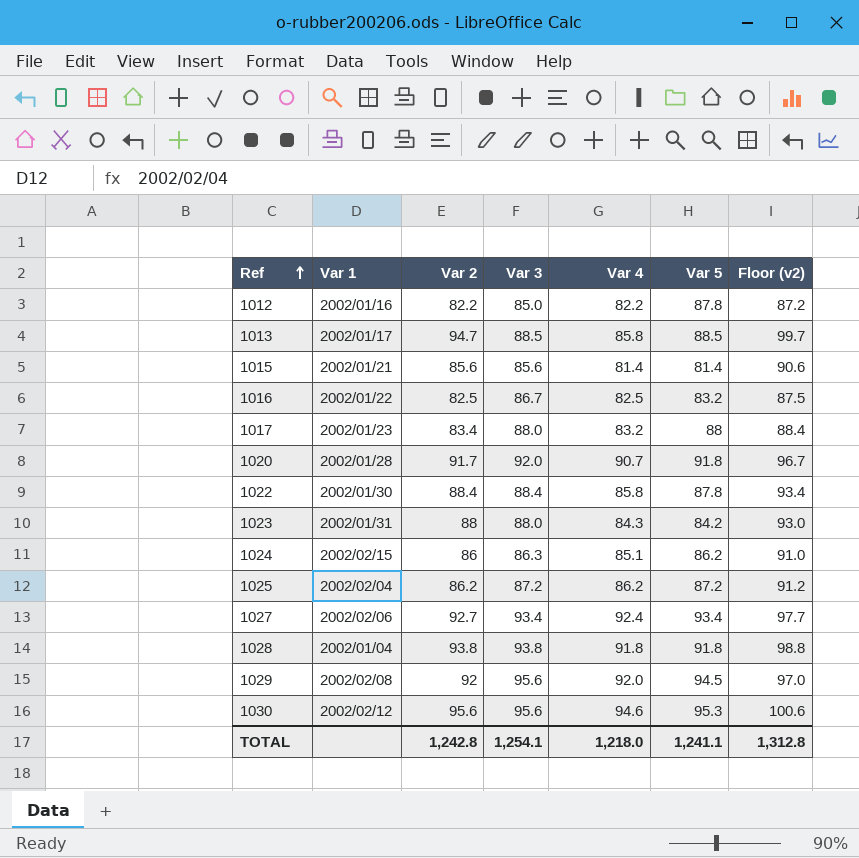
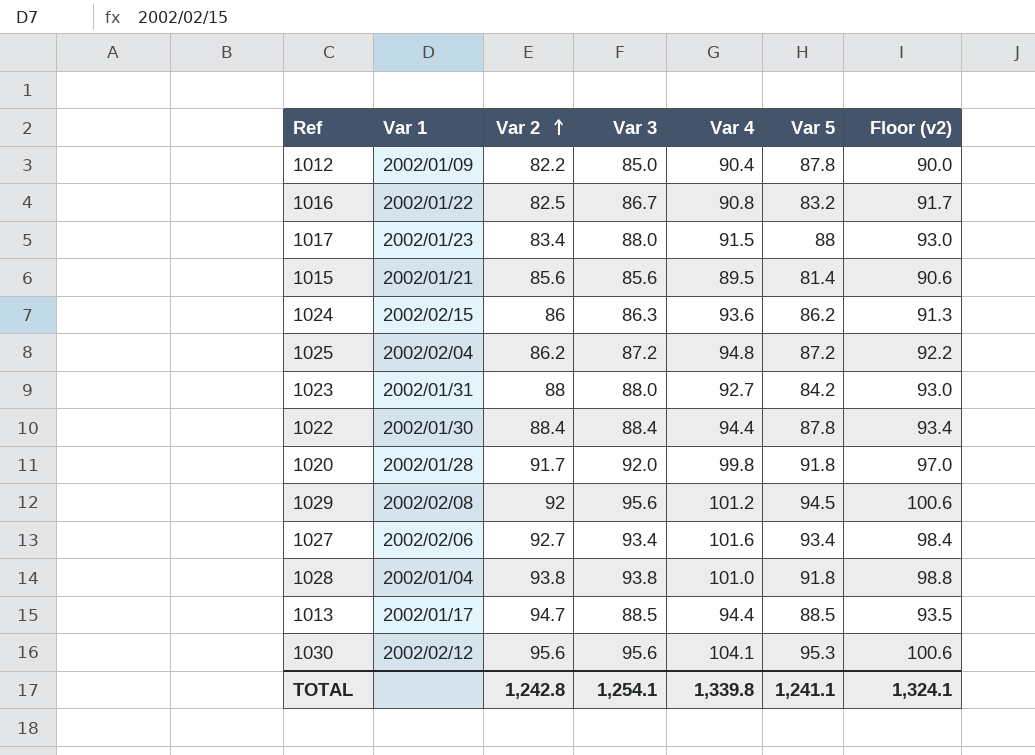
row order: Ref ascending -> Var 2 ascending
column Floor (v2) | formula: [Var 2] + 5 -> [Var 3] + 5
1012 | Var 1: 2002/01/16 -> 2002/01/09
1012 | Var 4: 82.2 -> 90.4
1016 | Var 4: 82.5 -> 90.8
1017 | Var 4: 83.2 -> 91.5
1015 | Var 4: 81.4 -> 89.5
1024 | Var 4: 85.1 -> 93.6
1025 | Var 4: 86.2 -> 94.8
1023 | Var 4: 84.3 -> 92.7
1022 | Var 4: 85.8 -> 94.4
1020 | Var 4: 90.7 -> 99.8
1029 | Var 4: 92.0 -> 101.2
1027 | Var 4: 92.4 -> 101.6
1028 | Var 4: 91.8 -> 101.0
1013 | Var 4: 85.8 -> 94.4
1030 | Var 4: 94.6 -> 104.1
TOTAL | Var 4: 1,218.0 -> 1,339.8
TOTAL | Floor (v2): 1,312.8 -> 1,324.1

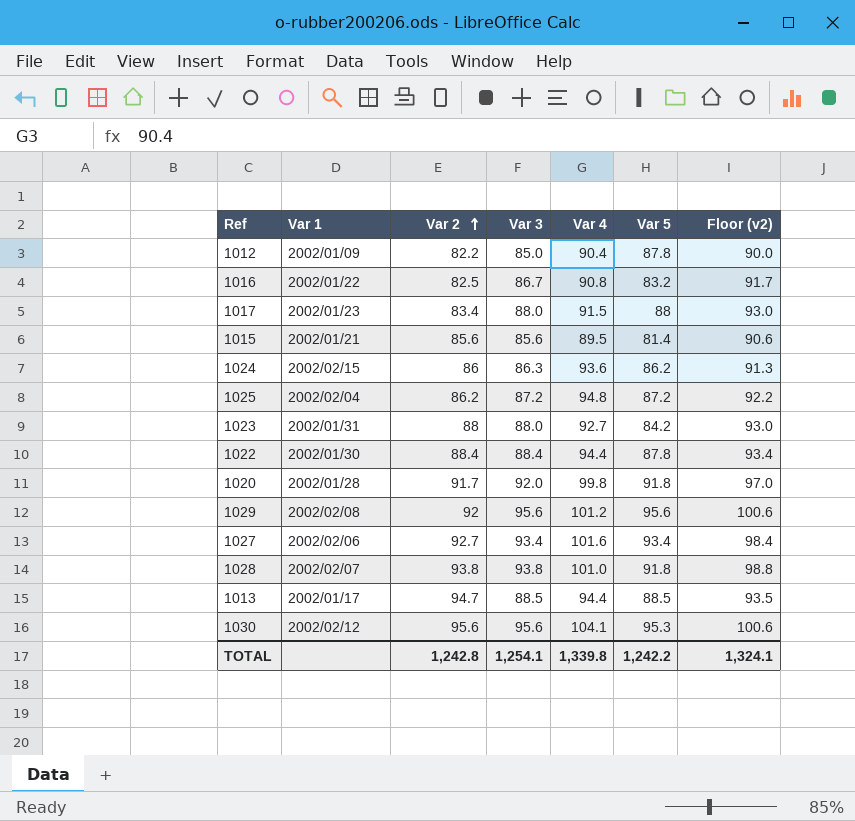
1029 | Var 5: 94.5 -> 95.6
1028 | Var 1: 2002/01/04 -> 2002/02/07
TOTAL | Var 5: 1,241.1 -> 1,242.2

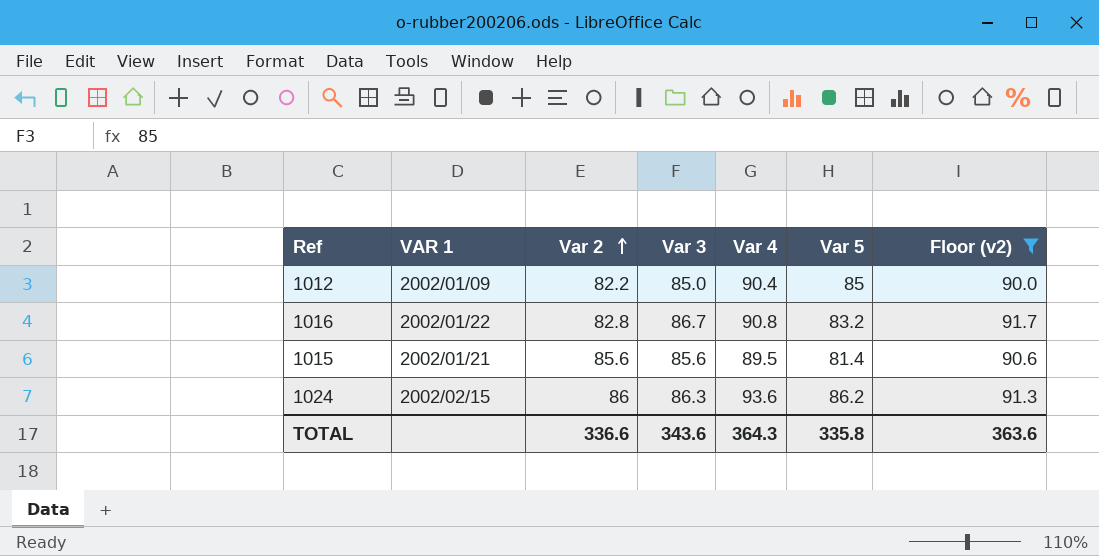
filter: none -> Floor (v2) <= 91.7
column name: Var 1 -> VAR 1
1012 | Var 5: 87.8 -> 85
1016 | Var 2: 82.5 -> 82.8
TOTAL | Var 2: 1,242.8 -> 336.6
TOTAL | Var 3: 1,254.1 -> 343.6
TOTAL | Var 4: 1,339.8 -> 364.3
TOTAL | Var 5: 1,242.2 -> 335.8
TOTAL | Floor (v2): 1,324.1 -> 363.6

